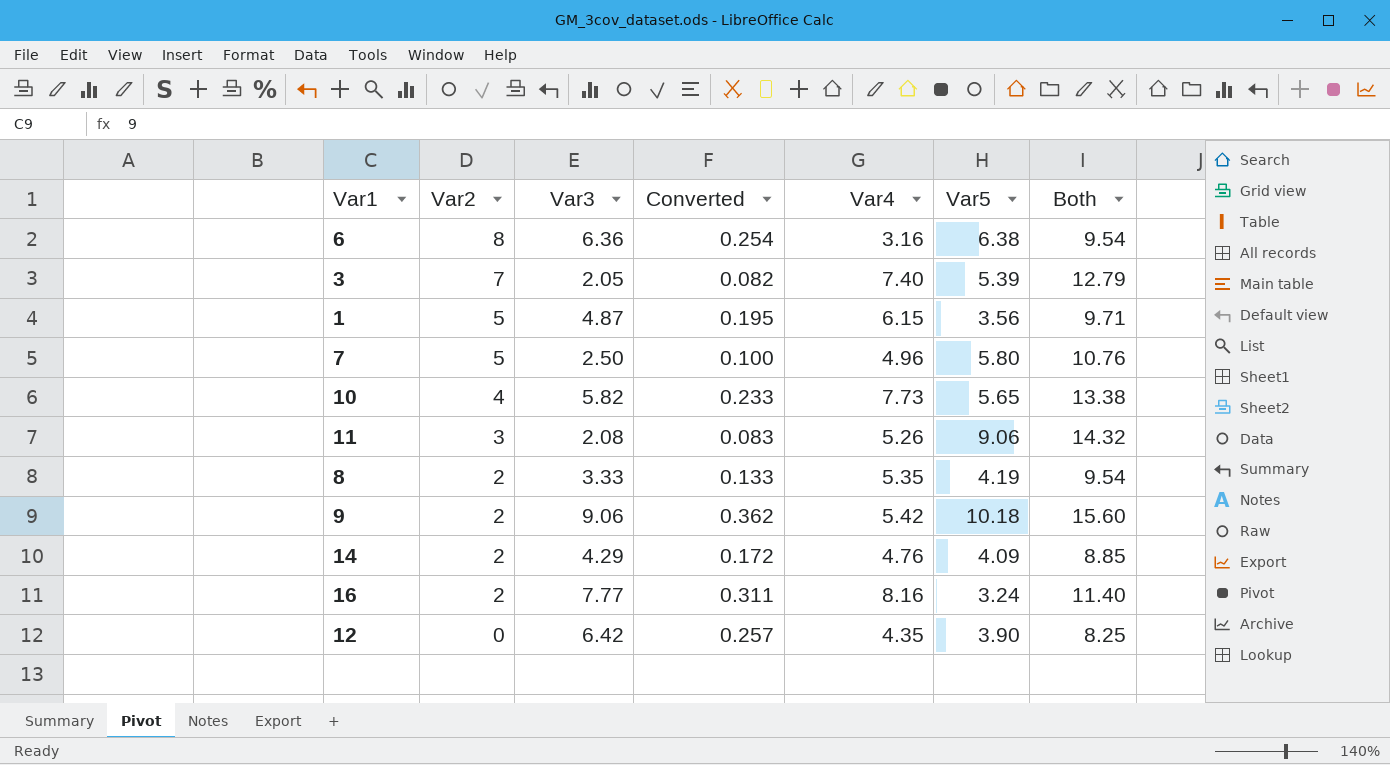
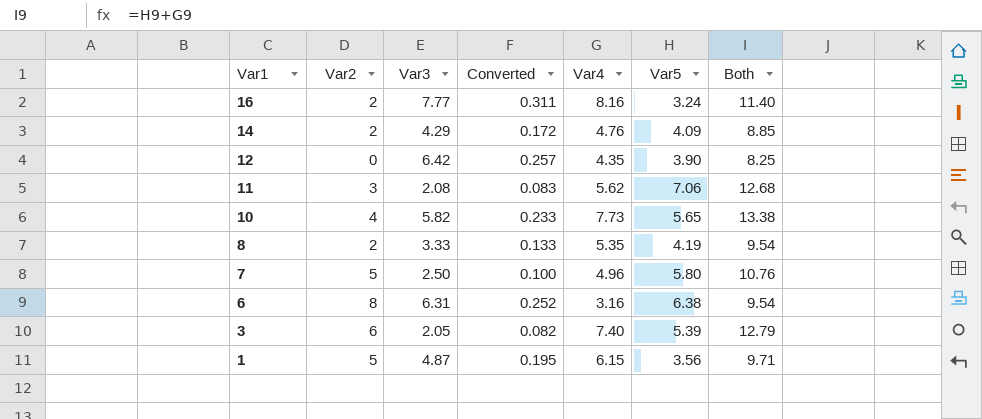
row order: Var2 descending -> Var1 descending
row 9: 2 | 9.06 | 0.362 | 5.42 | 10.18 | 15.60 -> none
11 | Var4: 5.26 -> 5.62
11 | Var5: 9.06 -> 7.06
11 | Both: 14.32 -> 12.68
6 | Var3: 6.36 -> 6.31
6 | Converted: 0.254 -> 0.252
3 | Var2: 7 -> 6

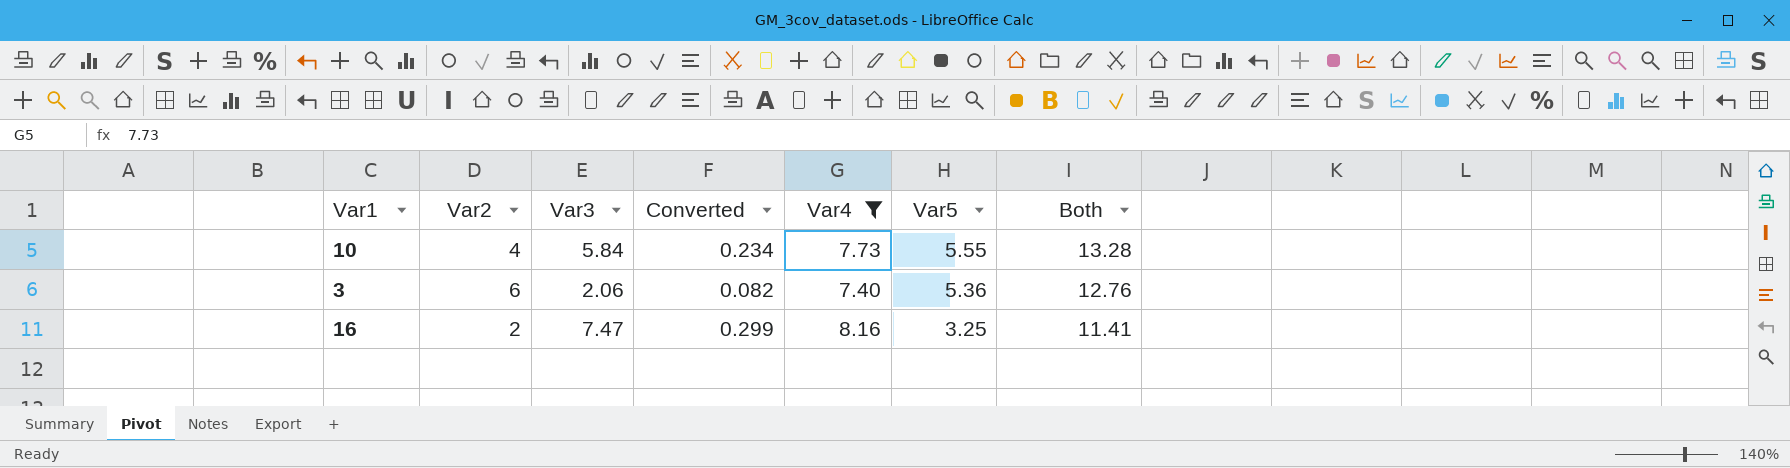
filter: none -> Var4 >= 7.40
row order: Var1 descending -> Var5 descending
10 | Var3: 5.82 -> 5.84
10 | Converted: 0.233 -> 0.234
10 | Var5: 5.65 -> 5.55
10 | Both: 13.38 -> 13.28
3 | Var3: 2.05 -> 2.06
3 | Var5: 5.39 -> 5.36
3 | Both: 12.79 -> 12.76
16 | Var3: 7.77 -> 7.47
16 | Converted: 0.311 -> 0.299
16 | Var5: 3.24 -> 3.25
16 | Both: 11.40 -> 11.41

